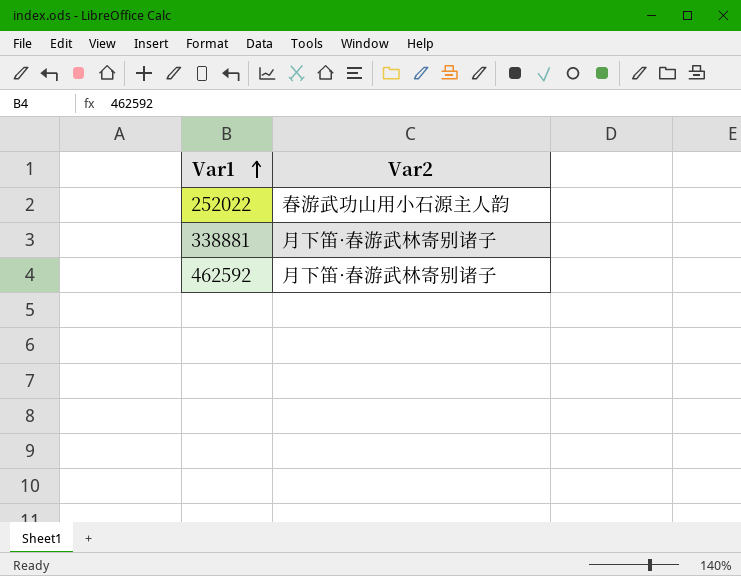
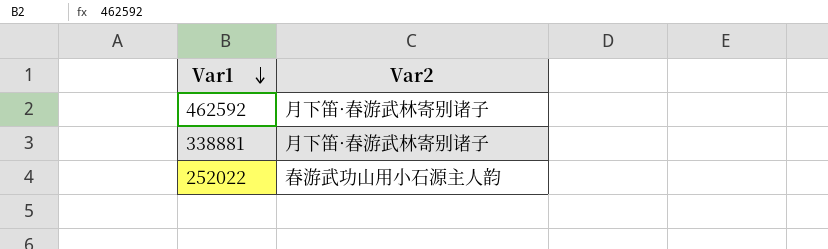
row order: Var1 ascending -> Var1 descending

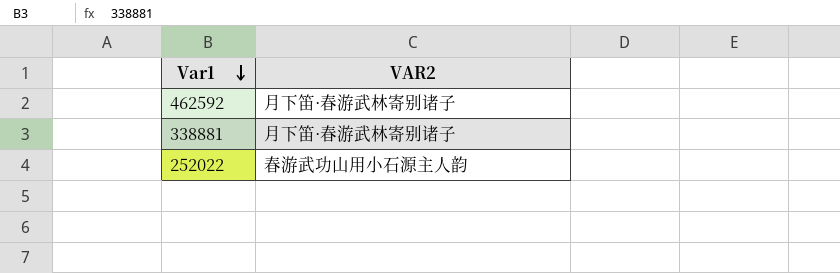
column name: Var2 -> VAR2

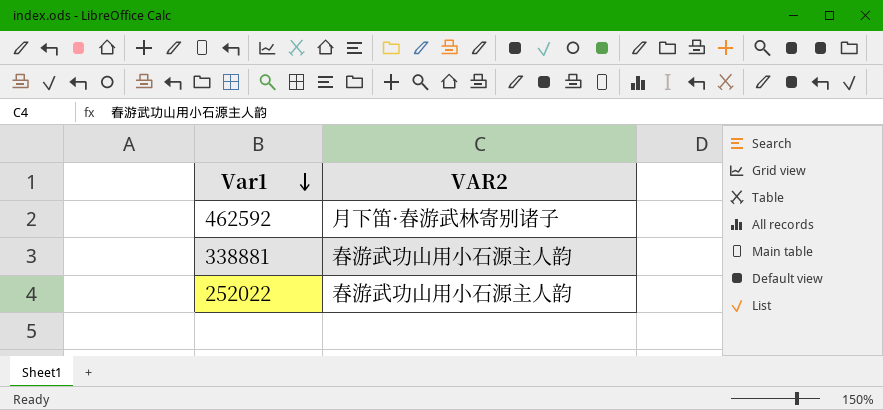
338881 | VAR2: 月下笛·春游武林寄别诸子 -> 春游武功山用小石源主人韵

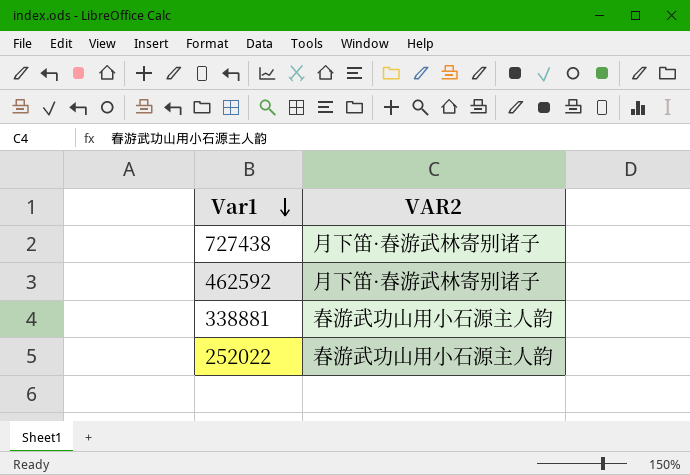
row 727438: none -> 月下笛·春游武林寄别诸子

